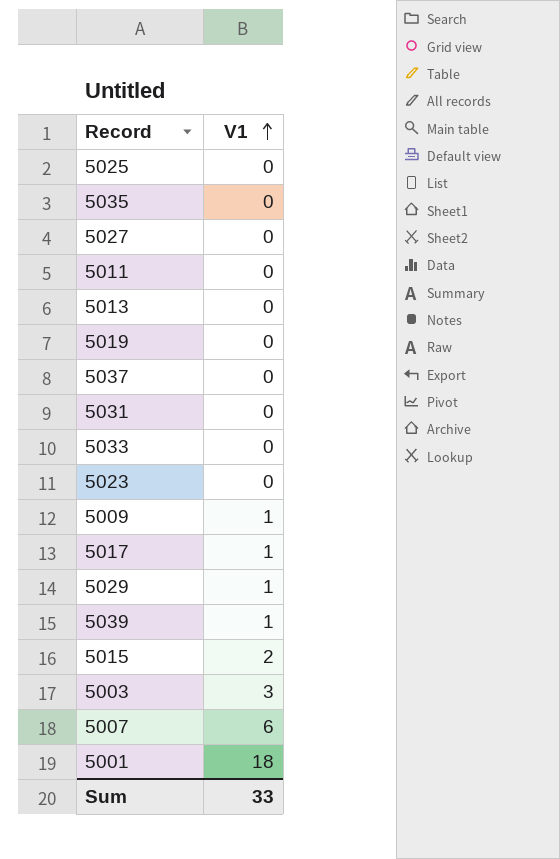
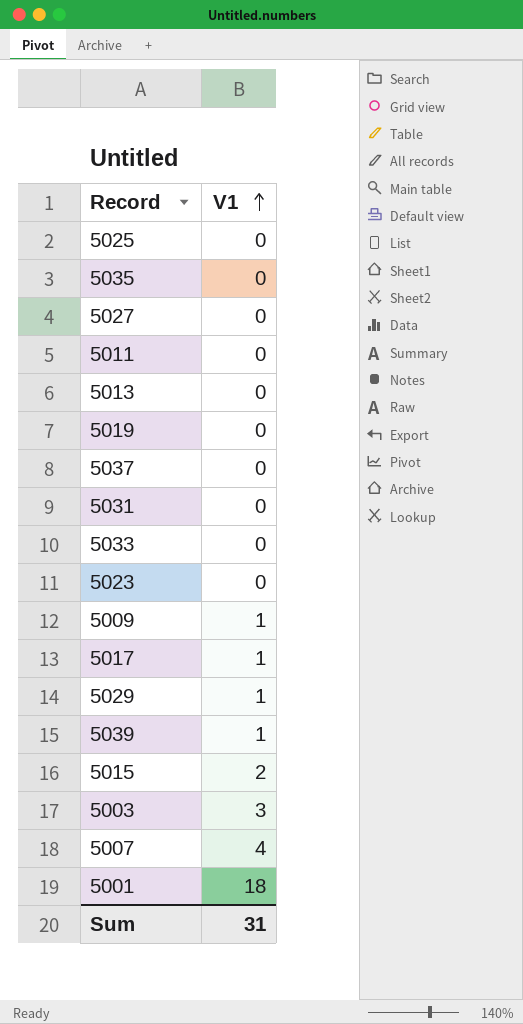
5007 | V1: 6 -> 4
Sum | V1: 33 -> 31

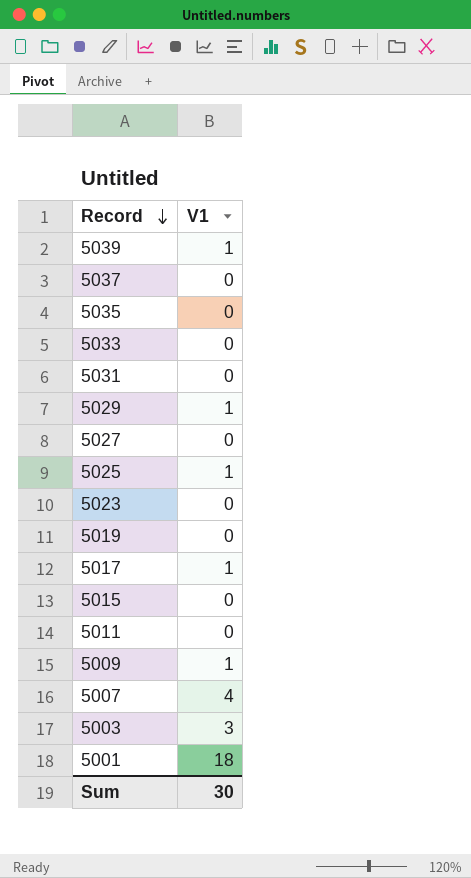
row order: V1 ascending -> Record descending
row 5013: 0 -> none
5025 | V1: 0 -> 1
5015 | V1: 2 -> 0
Sum | V1: 31 -> 30

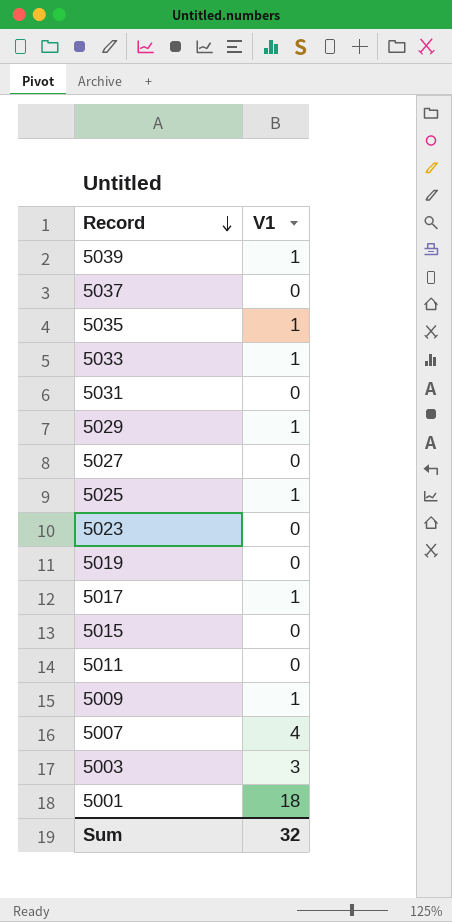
5035 | V1: 0 -> 1
5033 | V1: 0 -> 1
Sum | V1: 30 -> 32

